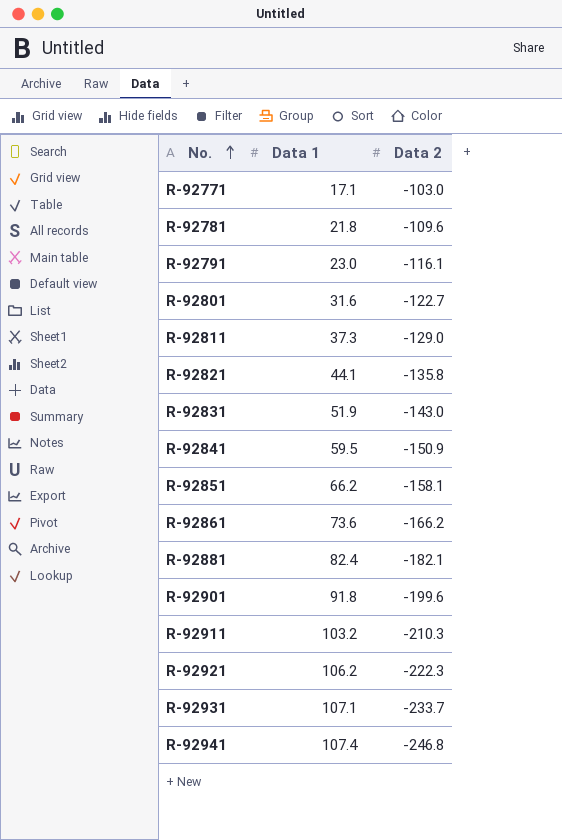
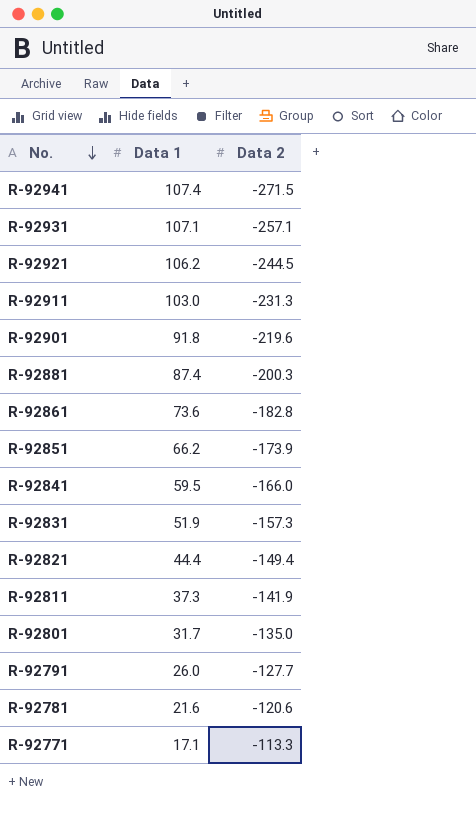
row order: No. ascending -> No. descending
R-92941 | Data 2: -246.8 -> -271.5
R-92931 | Data 2: -233.7 -> -257.1
R-92921 | Data 2: -222.3 -> -244.5
R-92911 | Data 1: 103.2 -> 103.0
R-92911 | Data 2: -210.3 -> -231.3
R-92901 | Data 2: -199.6 -> -219.6
R-92881 | Data 1: 82.4 -> 87.4
R-92881 | Data 2: -182.1 -> -200.3
R-92861 | Data 2: -166.2 -> -182.8
R-92851 | Data 2: -158.1 -> -173.9
R-92841 | Data 2: -150.9 -> -166.0
R-92831 | Data 2: -143.0 -> -157.3
R-92821 | Data 1: 44.1 -> 44.4
R-92821 | Data 2: -135.8 -> -149.4
R-92811 | Data 2: -129.0 -> -141.9
R-92801 | Data 1: 31.6 -> 31.7
R-92801 | Data 2: -122.7 -> -135.0
R-92791 | Data 1: 23.0 -> 26.0
R-92791 | Data 2: -116.1 -> -127.7
R-92781 | Data 1: 21.8 -> 21.6
R-92781 | Data 2: -109.6 -> -120.6
R-92771 | Data 2: -103.0 -> -113.3

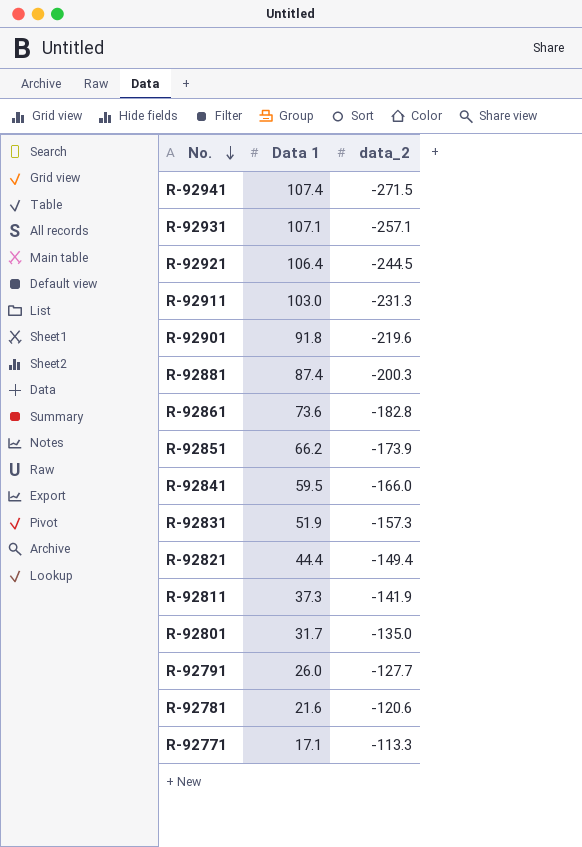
column name: Data 2 -> data_2
R-92921 | Data 1: 106.2 -> 106.4

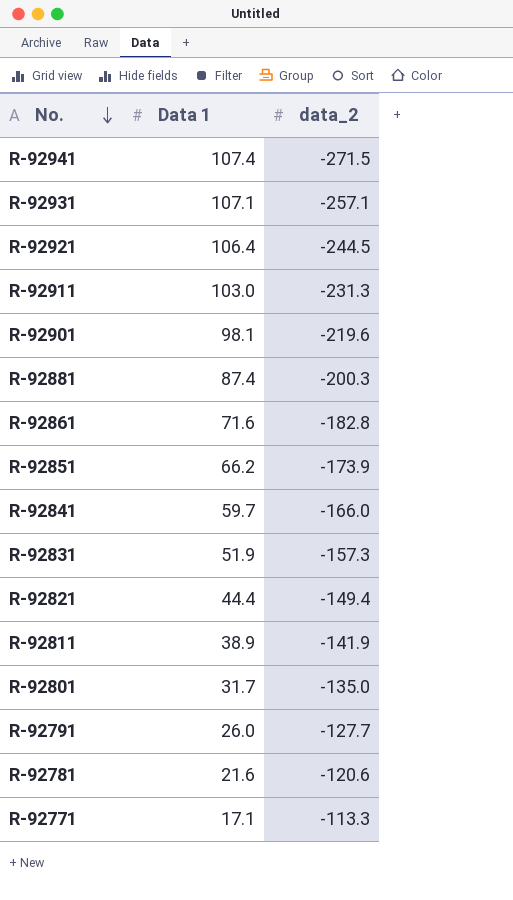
R-92901 | Data 1: 91.8 -> 98.1
R-92861 | Data 1: 73.6 -> 71.6
R-92841 | Data 1: 59.5 -> 59.7
R-92811 | Data 1: 37.3 -> 38.9

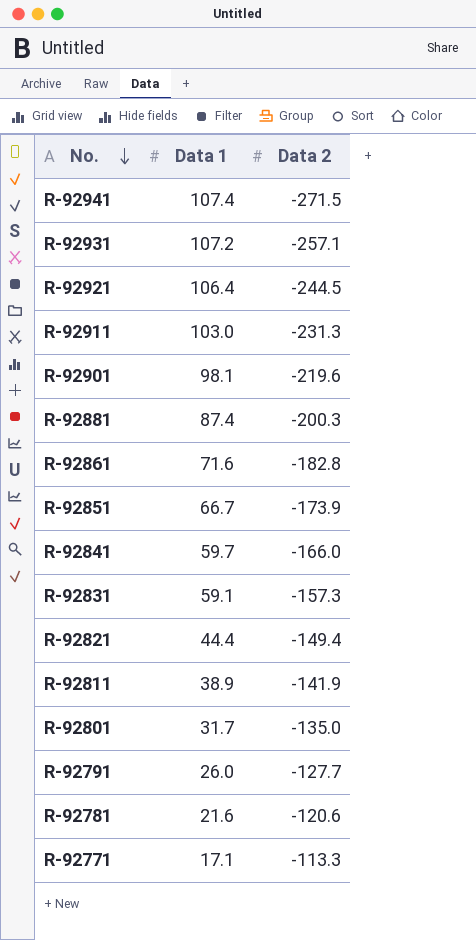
column name: data_2 -> Data 2
R-92931 | Data 1: 107.1 -> 107.2
R-92851 | Data 1: 66.2 -> 66.7
R-92831 | Data 1: 51.9 -> 59.1

